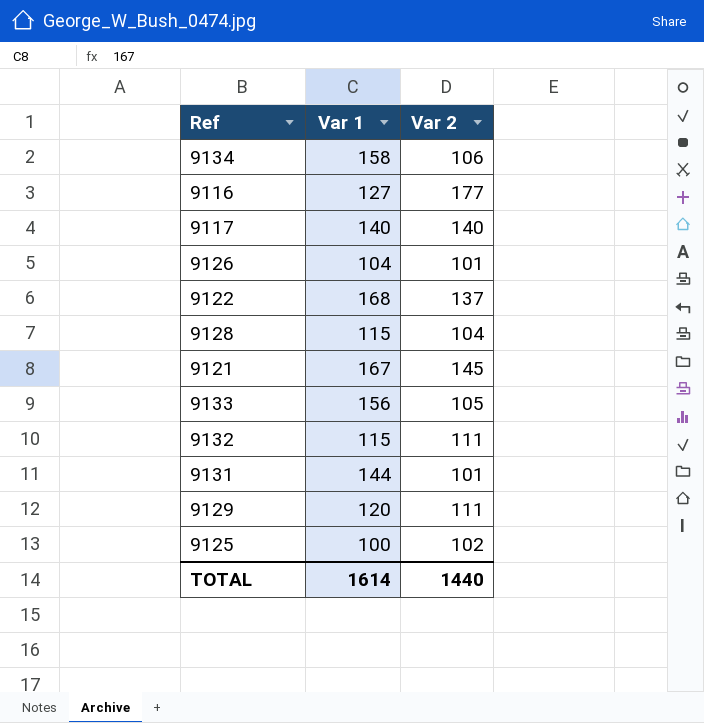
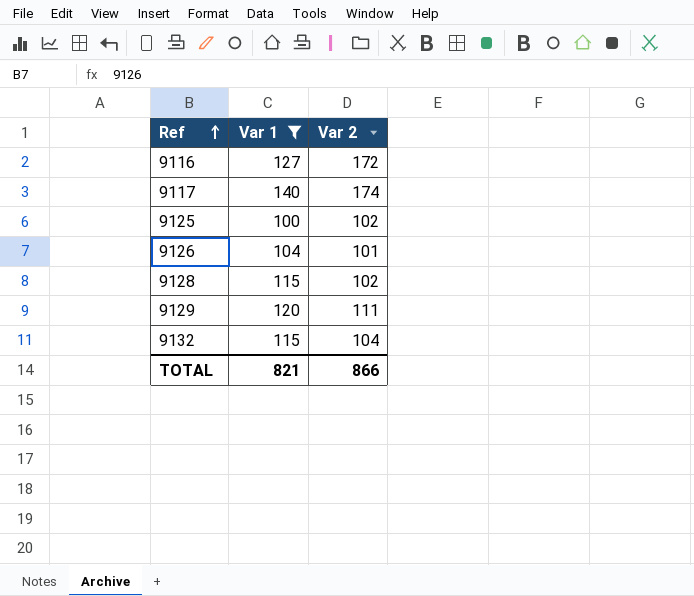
filter: none -> Var 1 <= 140
row order: none -> Ref ascending
9116 | Var 2: 177 -> 172
9117 | Var 2: 140 -> 174
9128 | Var 2: 104 -> 102
9132 | Var 2: 111 -> 104
TOTAL | Var 1: 1614 -> 821
TOTAL | Var 2: 1440 -> 866

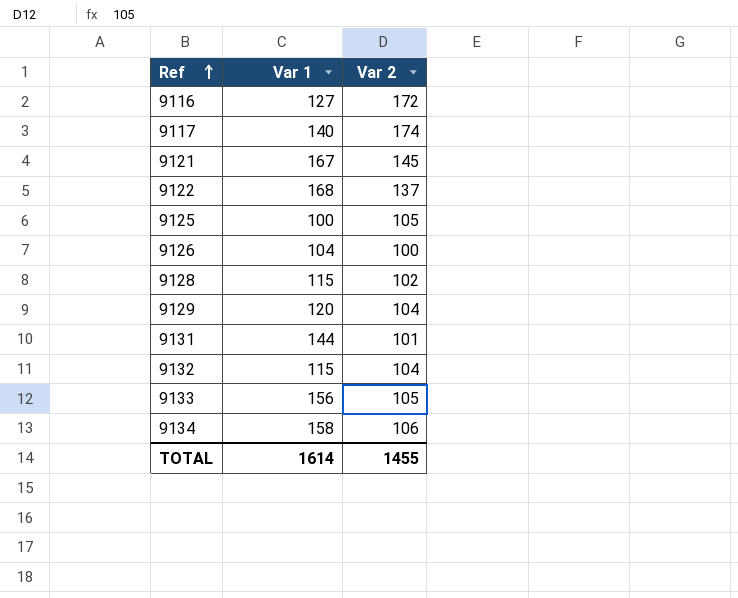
filter: Var 1 <= 140 -> none
9125 | Var 2: 102 -> 105
9126 | Var 2: 101 -> 100
9129 | Var 2: 111 -> 104
TOTAL | Var 1: 821 -> 1614
TOTAL | Var 2: 866 -> 1455

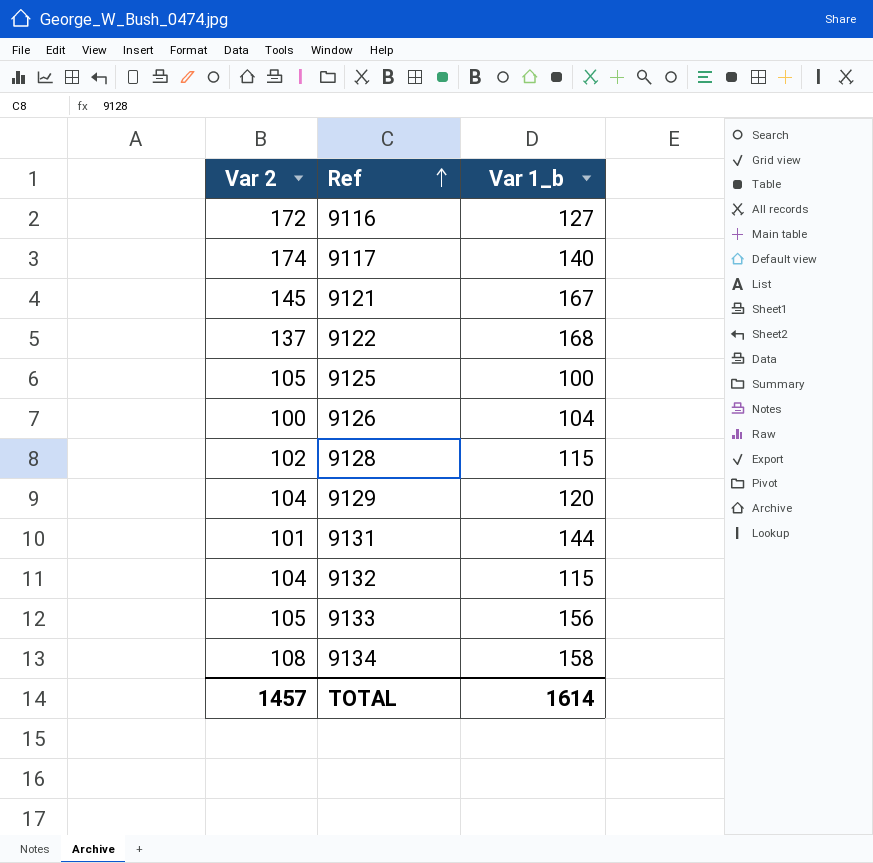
column Var 2 | position: 3 -> 1
column name: Var 1 -> Var 1_b
9134 | Var 2: 106 -> 108
TOTAL | Var 2: 1455 -> 1457

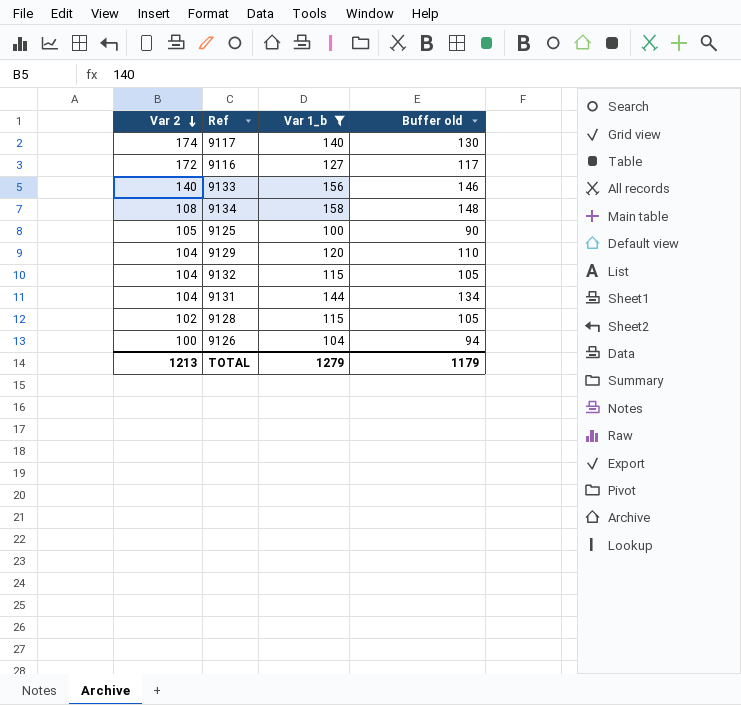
filter: none -> Var 1_b <= 158
row order: Ref ascending -> Var 2 descending
column Buffer old | formula: none -> [Var 1_b] - 10
9133 | Var 2: 105 -> 140
9131 | Var 2: 101 -> 104
TOTAL | Var 2: 1457 -> 1213
TOTAL | Var 1_b: 1614 -> 1279

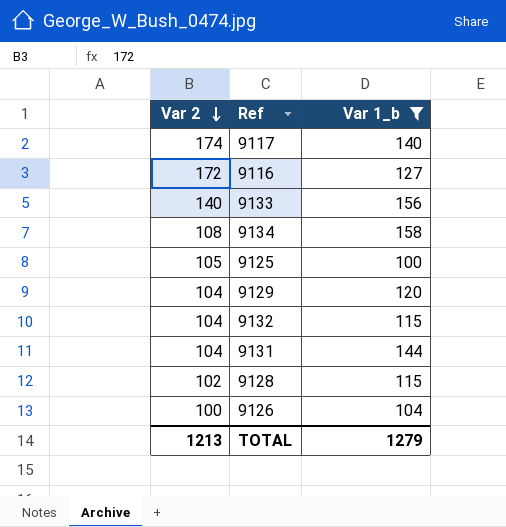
column Buffer old | formula: [Var 1_b] - 10 -> none

